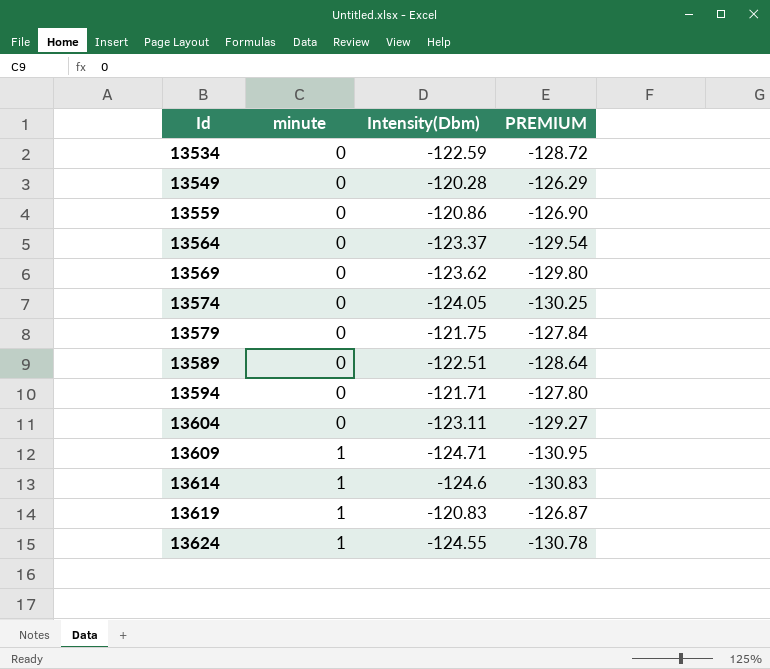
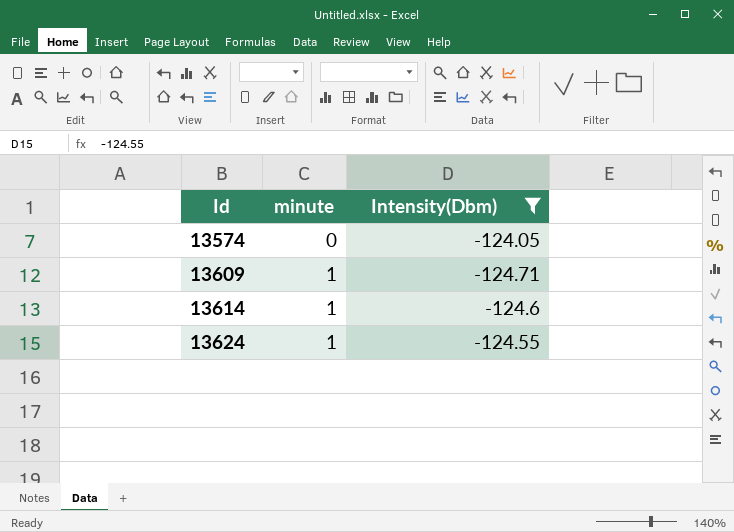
filter: none -> Intensity(Dbm) <= -124.05
column PREMIUM | formula: [Intensity(Dbm)] * 1.05 -> none

